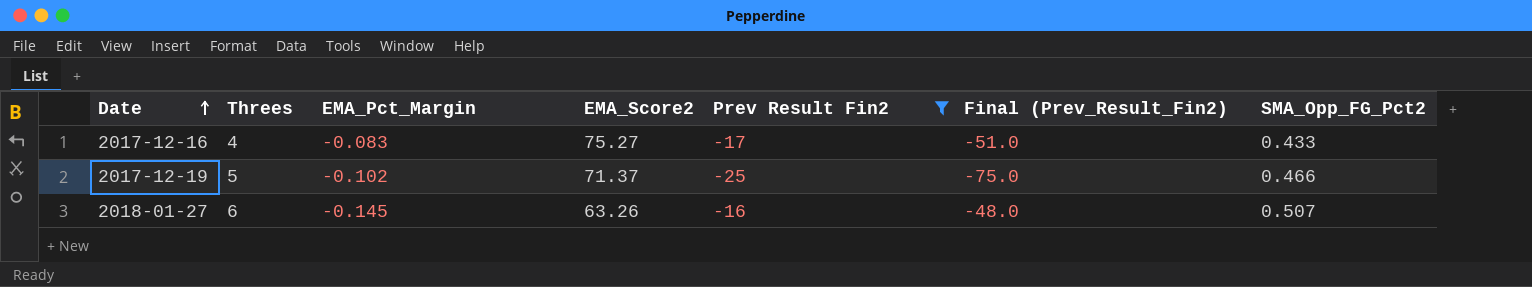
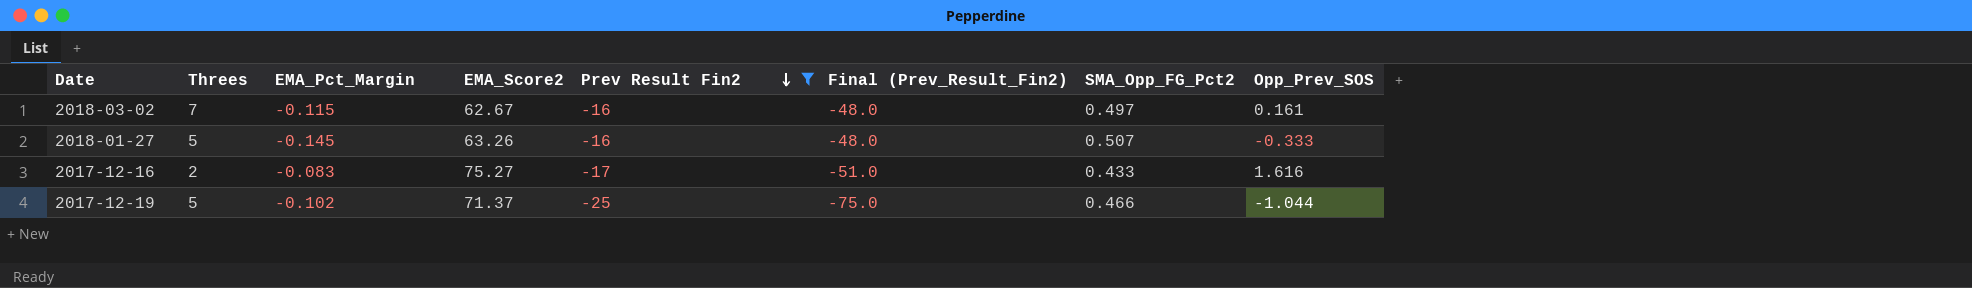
row order: Date ascending -> Prev Result Fin2 descending
column Opp_Prev_SOS | position: none -> 8
row 2018-03-02: none -> 7 | -0.115 | 62.67 | -16 | -48.0 | 0.497 | 0.161
2018-01-27 | Threes: 6 -> 5
2017-12-16 | Threes: 4 -> 2

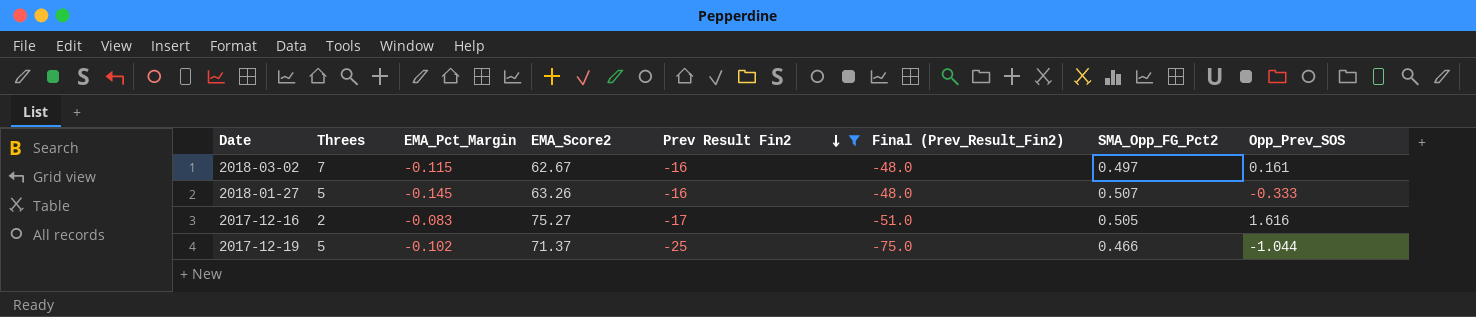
2017-12-16 | SMA_Opp_FG_Pct2: 0.433 -> 0.505

